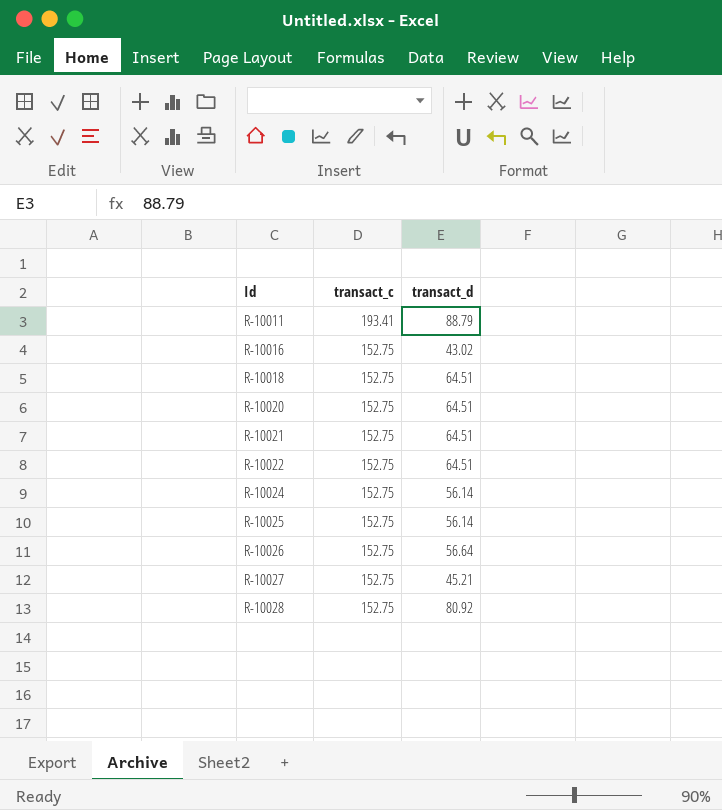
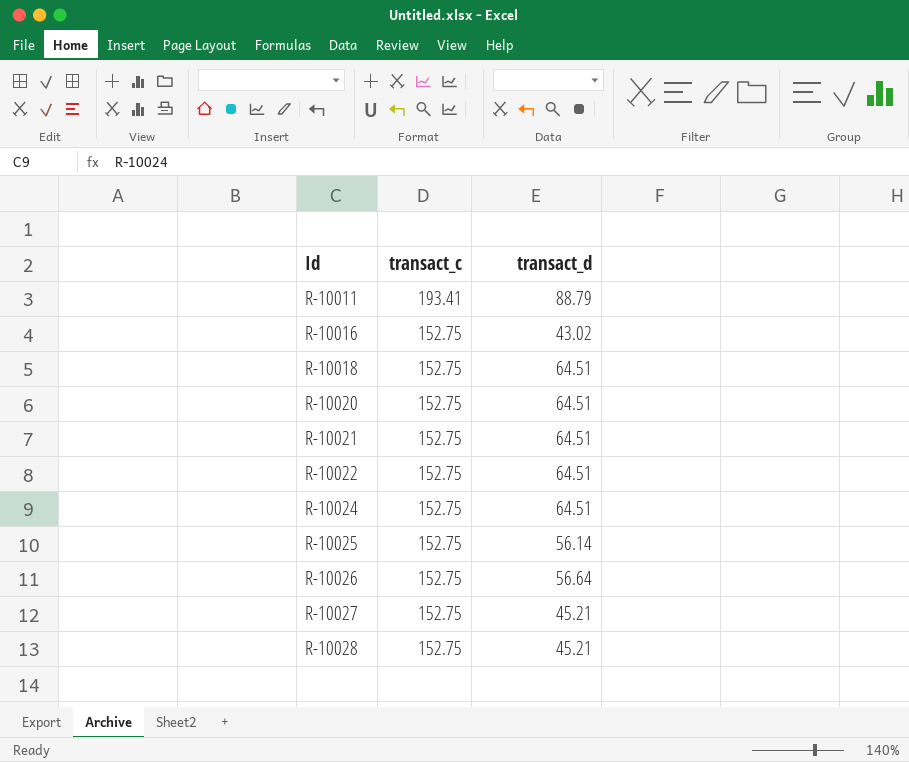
R-10024 | transact_d: 56.14 -> 64.51
R-10028 | transact_d: 80.92 -> 45.21

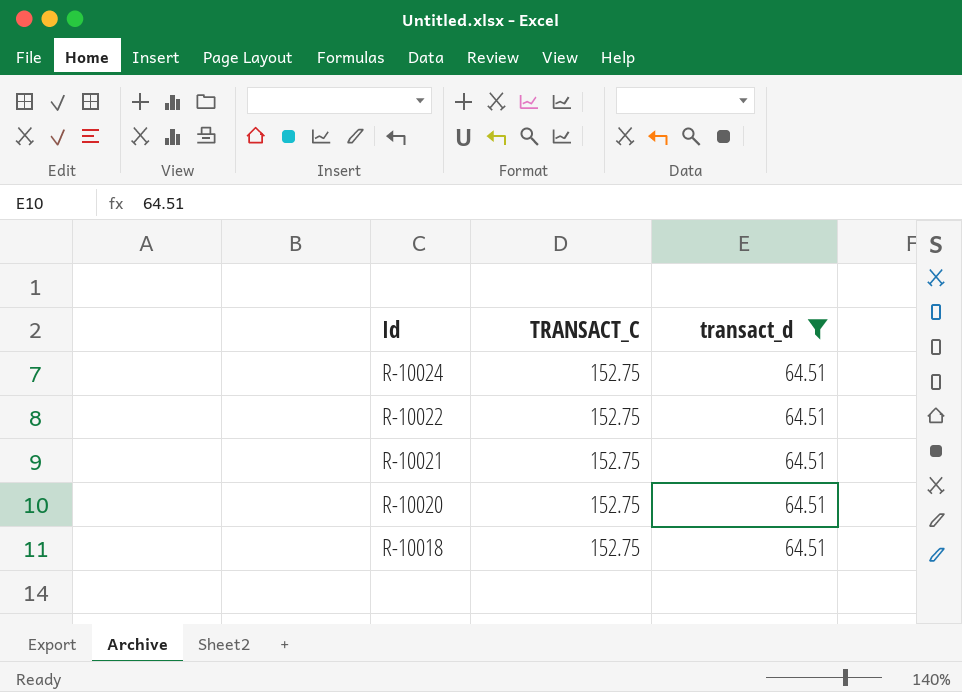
filter: none -> transact_d = 64.51
row order: Id ascending -> Id descending
column name: transact_c -> TRANSACT_C

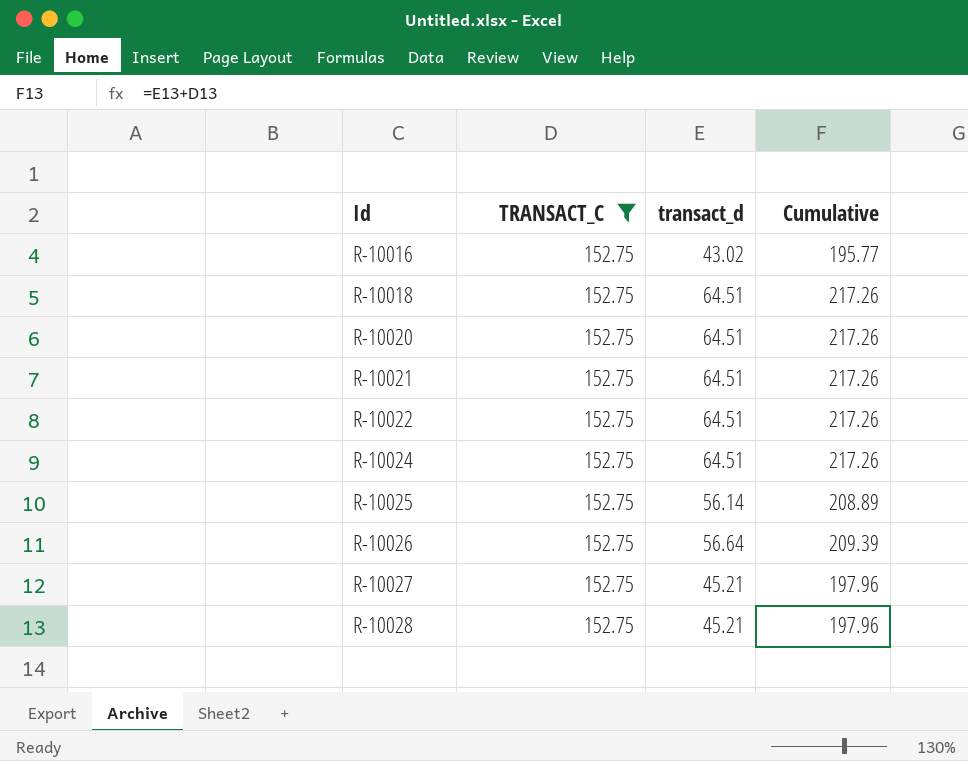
filter: transact_d = 64.51 -> TRANSACT_C = 152.75
row order: Id descending -> Id ascending
column Cumulative | formula: none -> [TRANSACT_C] + [transact_d]

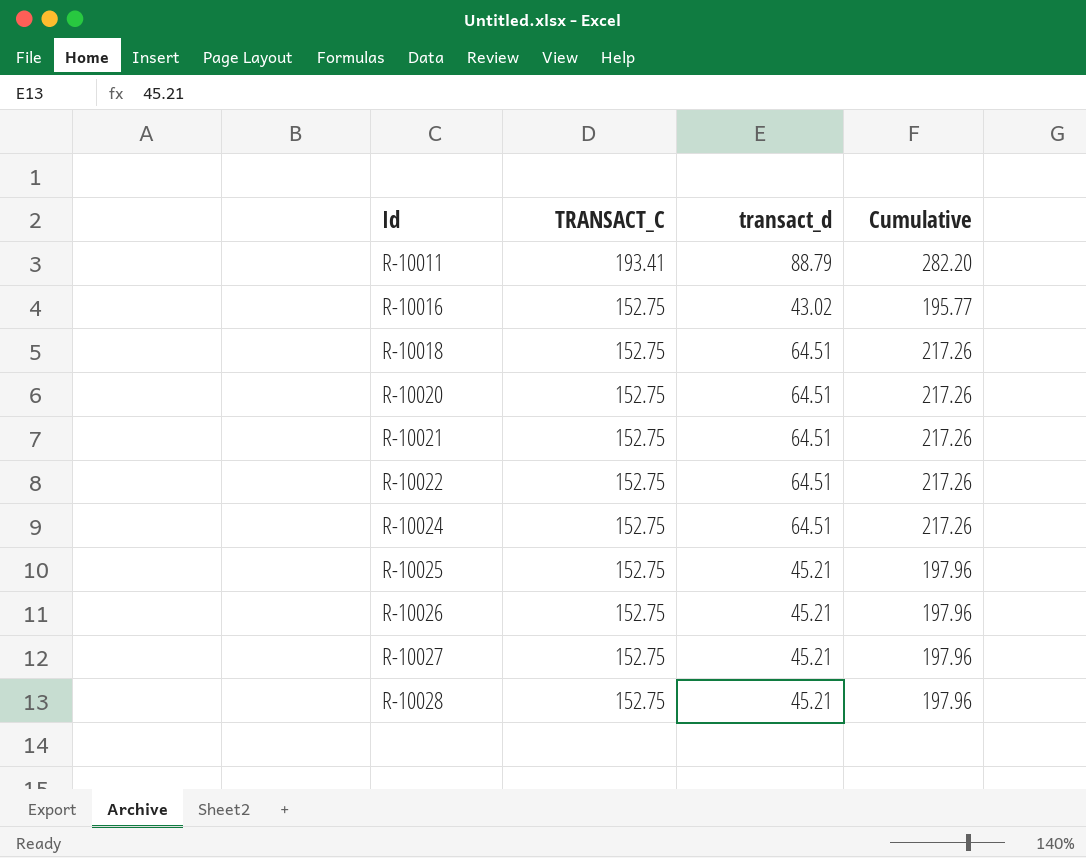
filter: TRANSACT_C = 152.75 -> none
R-10025 | transact_d: 56.14 -> 45.21
R-10025 | Cumulative: 208.89 -> 197.96
R-10026 | transact_d: 56.64 -> 45.21
R-10026 | Cumulative: 209.39 -> 197.96

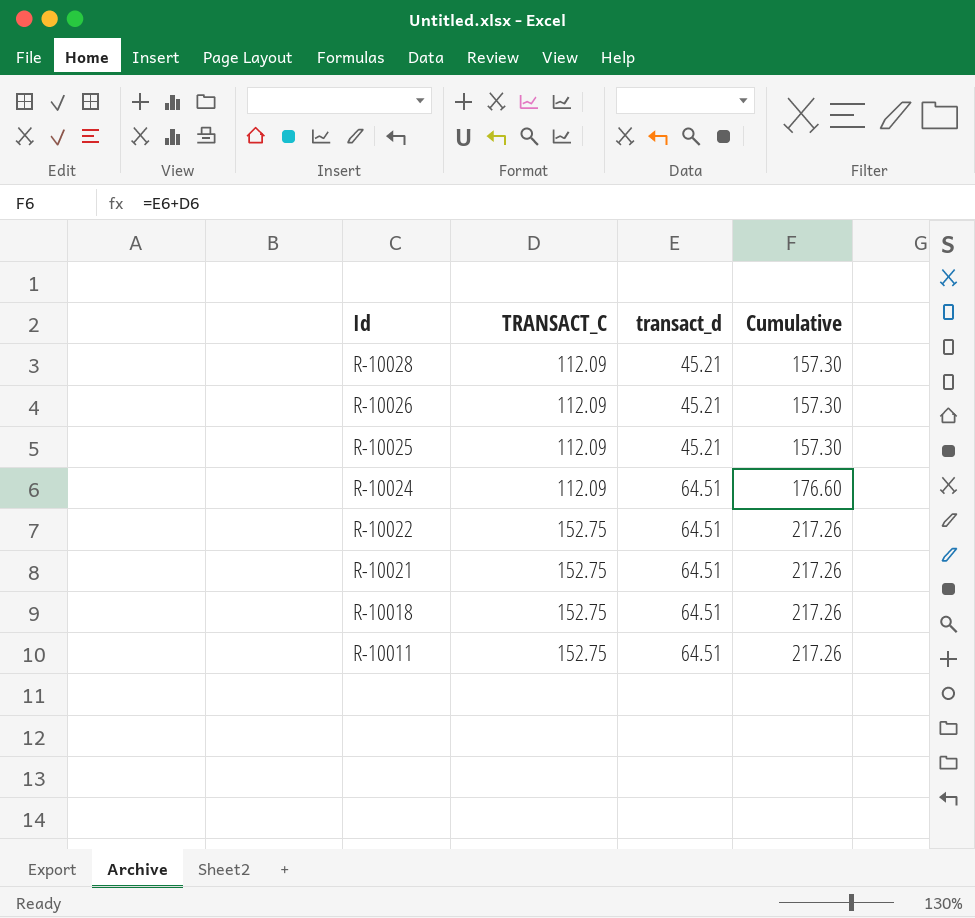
row order: Id ascending -> Id descending
row R-10016: 152.75 | 43.02 | 195.77 -> none
row R-10020: 152.75 | 64.51 | 217.26 -> none
row R-10027: 152.75 | 45.21 | 197.96 -> none
R-10028 | TRANSACT_C: 152.75 -> 112.09
R-10028 | Cumulative: 197.96 -> 157.30
R-10026 | TRANSACT_C: 152.75 -> 112.09
R-10026 | Cumulative: 197.96 -> 157.30
R-10025 | TRANSACT_C: 152.75 -> 112.09
R-10025 | Cumulative: 197.96 -> 157.30
R-10024 | TRANSACT_C: 152.75 -> 112.09
R-10024 | Cumulative: 217.26 -> 176.60
R-10011 | TRANSACT_C: 193.41 -> 152.75
R-10011 | transact_d: 88.79 -> 64.51
R-10011 | Cumulative: 282.20 -> 217.26

